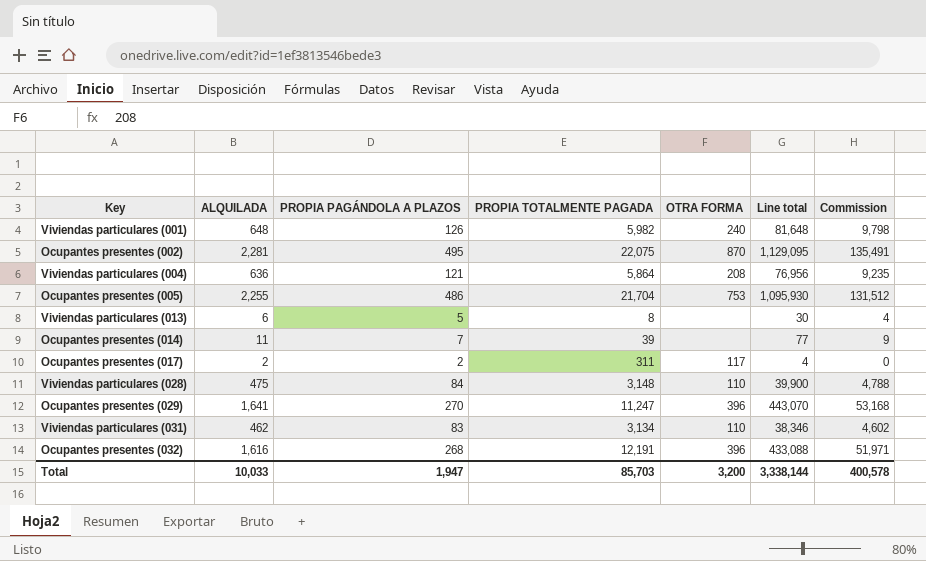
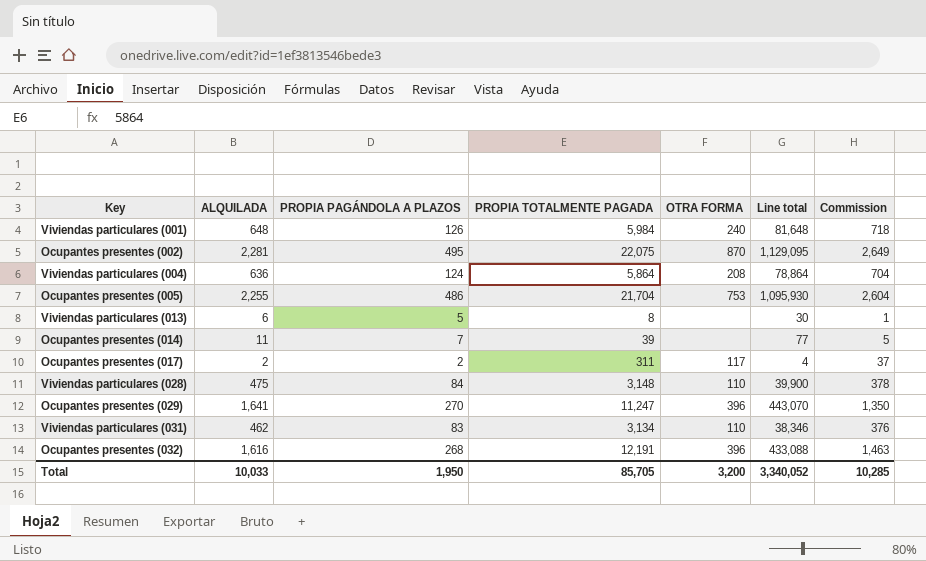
column Commission | formula: [Line total] * 0.12 -> [PROPIA TOTALMENTE PAGADA] * 0.12
Viviendas particulares (001) | PROPIA TOTALMENTE PAGADA: 5,982 -> 5,984
Viviendas particulares (004) | PROPIA PAGÁNDOLA A PLAZOS: 121 -> 124
Viviendas particulares (004) | Line total: 76,956 -> 78,864
Total | PROPIA PAGÁNDOLA A PLAZOS: 1,947 -> 1,950
Total | PROPIA TOTALMENTE PAGADA: 85,703 -> 85,705
Total | Line total: 3,338,144 -> 3,340,052
Total | Commission: 400,578 -> 10,285

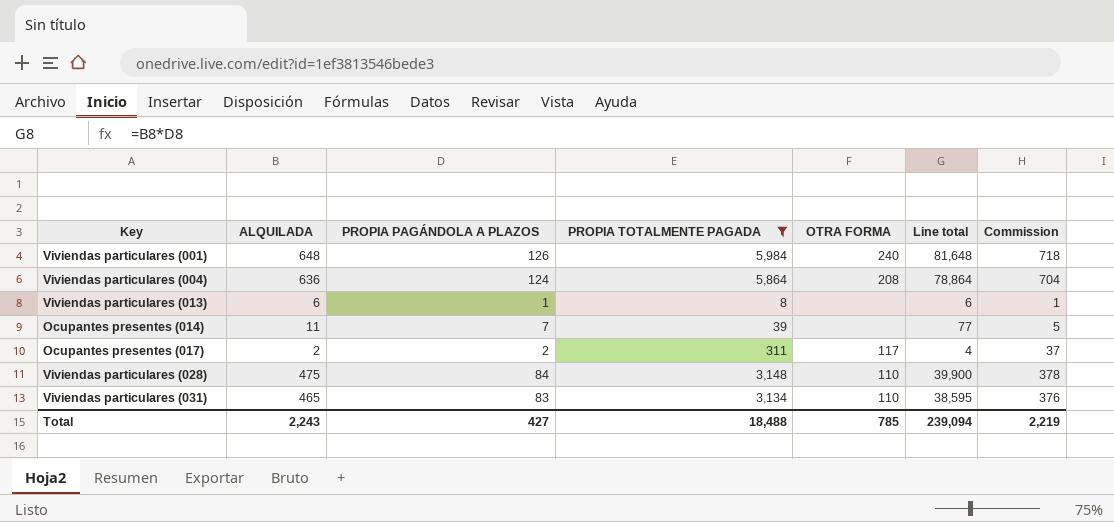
filter: none -> PROPIA TOTALMENTE PAGADA <= 5,984
Viviendas particulares (013) | PROPIA PAGÁNDOLA A PLAZOS: 5 -> 1
Viviendas particulares (013) | Line total: 30 -> 6
Viviendas particulares (031) | ALQUILADA: 462 -> 465
Viviendas particulares (031) | Line total: 38,346 -> 38,595
Total | ALQUILADA: 10,033 -> 2,243
Total | PROPIA PAGÁNDOLA A PLAZOS: 1,950 -> 427
Total | PROPIA TOTALMENTE PAGADA: 85,705 -> 18,488
Total | OTRA FORMA: 3,200 -> 785
Total | Line total: 3,340,052 -> 239,094
Total | Commission: 10,285 -> 2,219

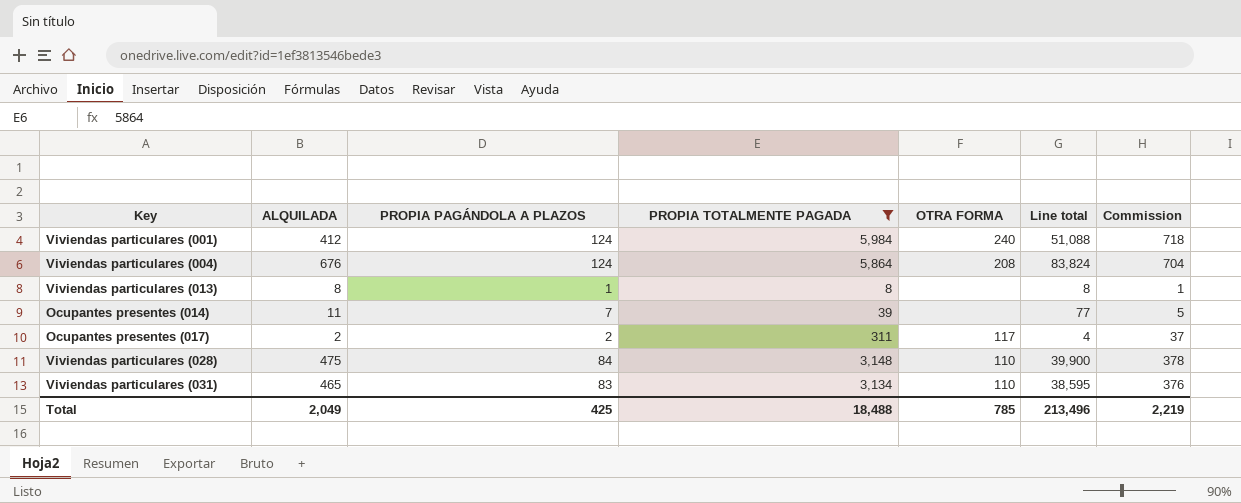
Viviendas particulares (001) | ALQUILADA: 648 -> 412
Viviendas particulares (001) | PROPIA PAGÁNDOLA A PLAZOS: 126 -> 124
Viviendas particulares (001) | Line total: 81,648 -> 51,088
Viviendas particulares (004) | ALQUILADA: 636 -> 676
Viviendas particulares (004) | Line total: 78,864 -> 83,824
Viviendas particulares (013) | ALQUILADA: 6 -> 8
Viviendas particulares (013) | Line total: 6 -> 8
Total | ALQUILADA: 2,243 -> 2,049
Total | PROPIA PAGÁNDOLA A PLAZOS: 427 -> 425
Total | Line total: 239,094 -> 213,496

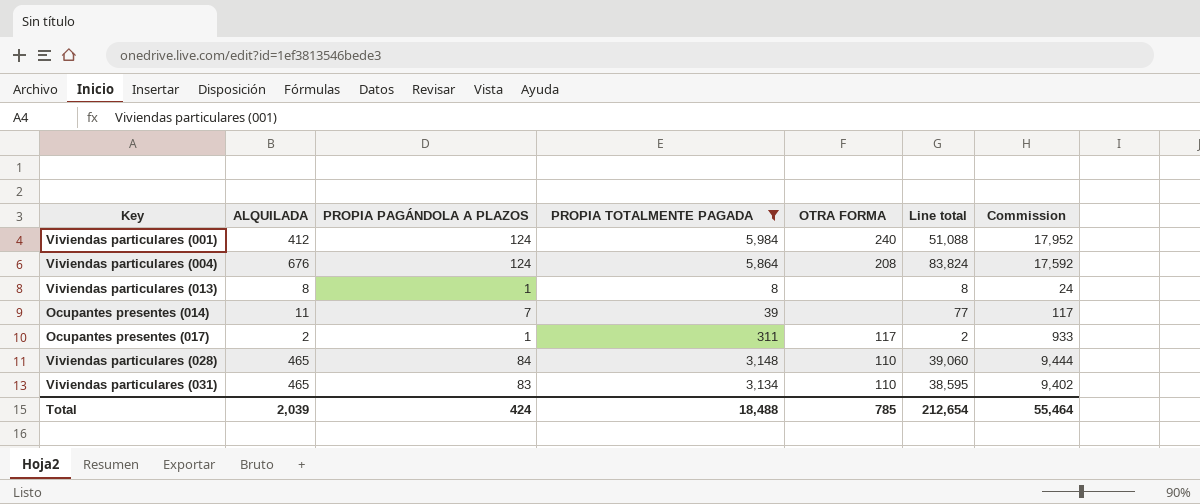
column Commission | formula: [PROPIA TOTALMENTE PAGADA] * 0.12 -> [PROPIA TOTALMENTE PAGADA] * 3
Ocupantes presentes (017) | PROPIA PAGÁNDOLA A PLAZOS: 2 -> 1
Ocupantes presentes (017) | Line total: 4 -> 2
Viviendas particulares (028) | ALQUILADA: 475 -> 465
Viviendas particulares (028) | Line total: 39,900 -> 39,060
Total | ALQUILADA: 2,049 -> 2,039
Total | PROPIA PAGÁNDOLA A PLAZOS: 425 -> 424
Total | Line total: 213,496 -> 212,654
Total | Commission: 2,219 -> 55,464

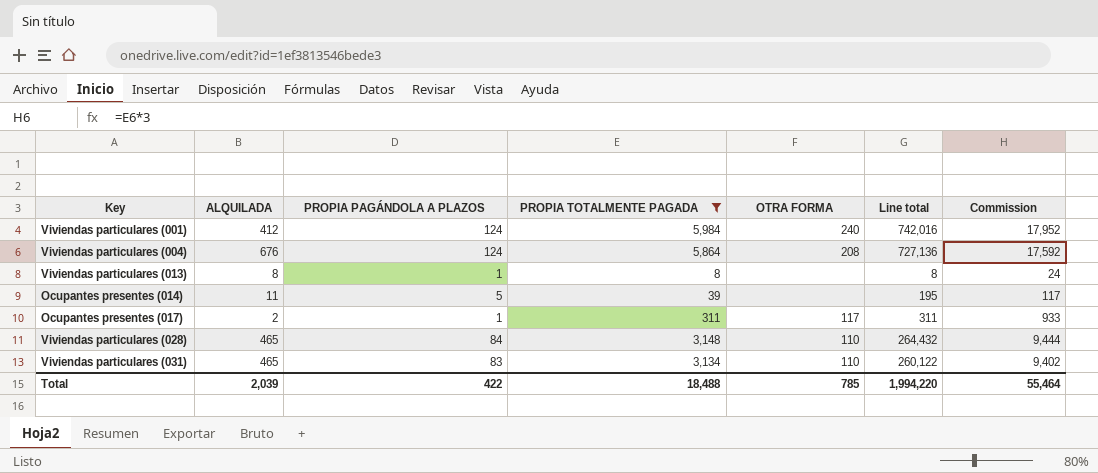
column Line total | formula: [ALQUILADA] * [PROPIA PAGÁNDOLA A PLAZOS] -> [PROPIA PAGÁNDOLA A PLAZOS] * [PROPIA TOTALMENTE PAGADA]
Ocupantes presentes (014) | PROPIA PAGÁNDOLA A PLAZOS: 7 -> 5
Total | PROPIA PAGÁNDOLA A PLAZOS: 424 -> 422
Total | Line total: 212,654 -> 1,994,220

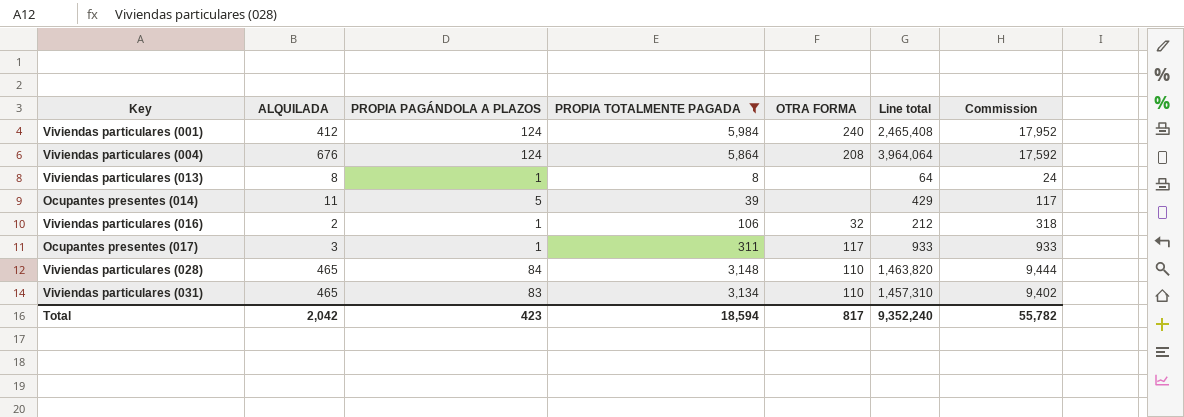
column Line total | formula: [PROPIA PAGÁNDOLA A PLAZOS] * [PROPIA TOTALMENTE PAGADA] -> [ALQUILADA] * [PROPIA TOTALMENTE PAGADA]
row Viviendas particulares (016): none -> 2 | 1 | 106 | 32 | 212 | 318
Ocupantes presentes (017) | ALQUILADA: 2 -> 3
Total | ALQUILADA: 2,039 -> 2,042
Total | PROPIA PAGÁNDOLA A PLAZOS: 422 -> 423
Total | PROPIA TOTALMENTE PAGADA: 18,488 -> 18,594
Total | OTRA FORMA: 785 -> 817
Total | Line total: 1,994,220 -> 9,352,240
Total | Commission: 55,464 -> 55,782

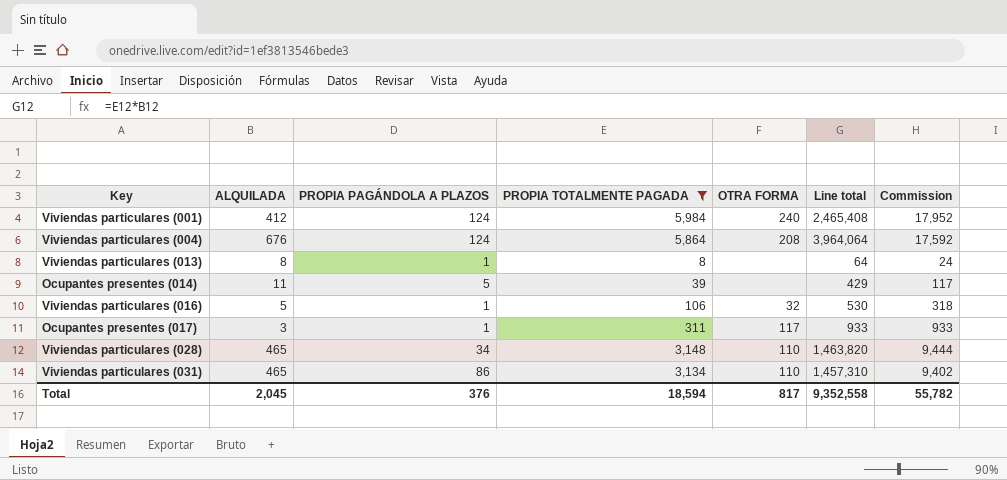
Viviendas particulares (016) | ALQUILADA: 2 -> 5
Viviendas particulares (016) | Line total: 212 -> 530
Viviendas particulares (028) | PROPIA PAGÁNDOLA A PLAZOS: 84 -> 34
Viviendas particulares (031) | PROPIA PAGÁNDOLA A PLAZOS: 83 -> 86
Total | ALQUILADA: 2,042 -> 2,045
Total | PROPIA PAGÁNDOLA A PLAZOS: 423 -> 376
Total | Line total: 9,352,240 -> 9,352,558

